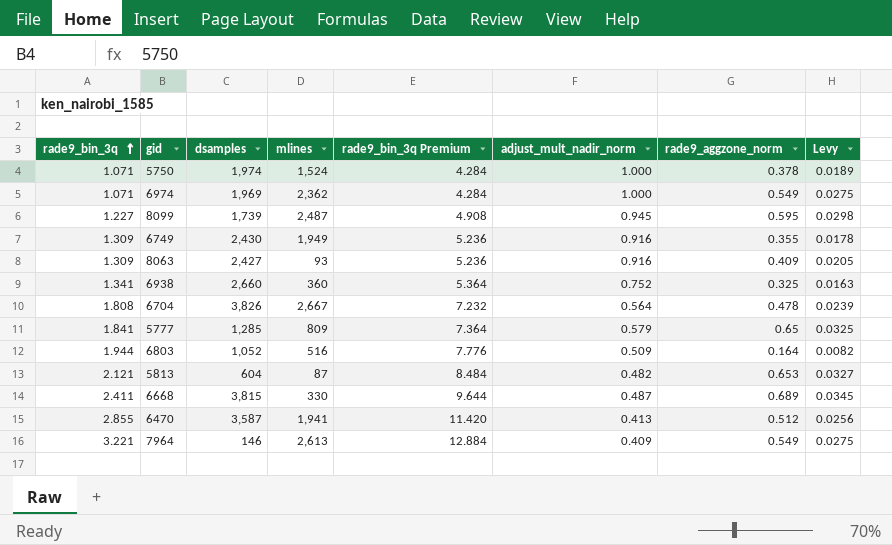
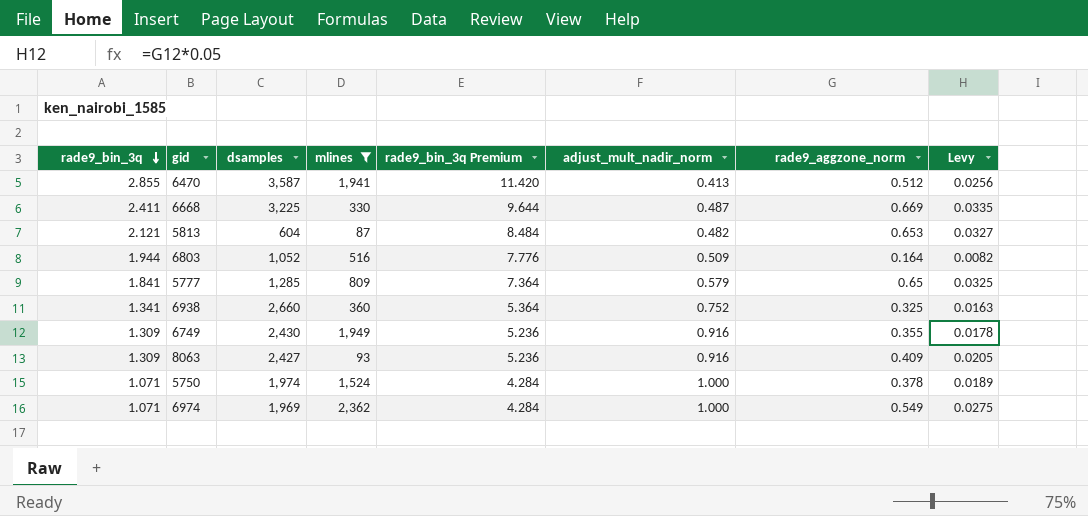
filter: none -> mlines <= 2,362
row order: rade9_bin_3q ascending -> rade9_bin_3q descending
6668 | dsamples: 3,815 -> 3,225
6668 | rade9_aggzone_norm: 0.689 -> 0.669
6668 | Levy: 0.0345 -> 0.0335

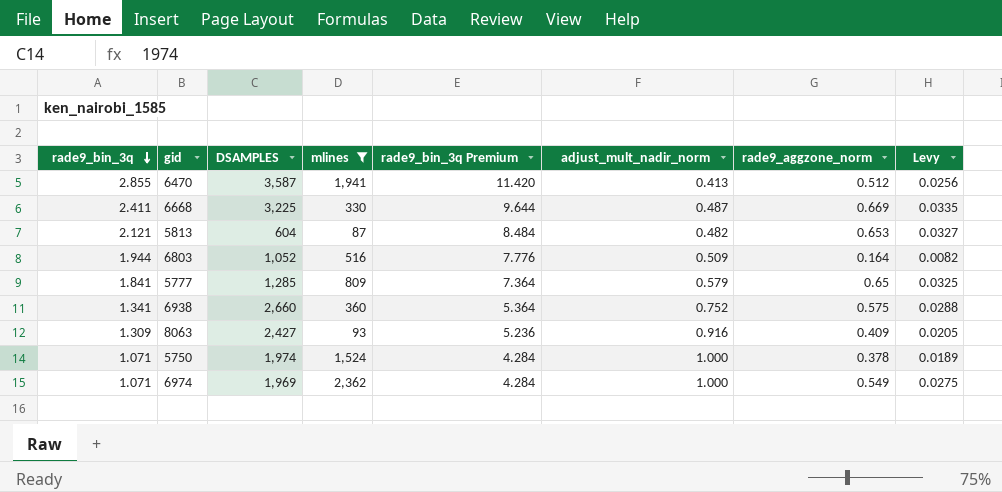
column name: dsamples -> DSAMPLES
row 6749: 1.309 | 2,430 | 1,949 | 5.236 | 0.916 | 0.355 | 0.0178 -> none
6938 | rade9_aggzone_norm: 0.325 -> 0.575
6938 | Levy: 0.0163 -> 0.0288

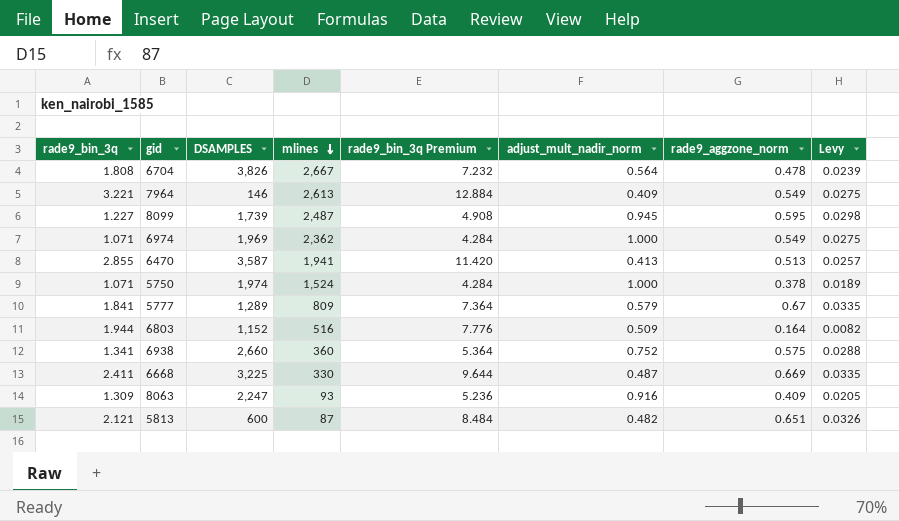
filter: mlines <= 2,362 -> none
row order: rade9_bin_3q descending -> mlines descending
6470 | rade9_aggzone_norm: 0.512 -> 0.513
6470 | Levy: 0.0256 -> 0.0257
5777 | DSAMPLES: 1,285 -> 1,289
5777 | rade9_aggzone_norm: 0.65 -> 0.67
5777 | Levy: 0.0325 -> 0.0335
6803 | DSAMPLES: 1,052 -> 1,152
8063 | DSAMPLES: 2,427 -> 2,247
5813 | DSAMPLES: 604 -> 600
5813 | rade9_aggzone_norm: 0.653 -> 0.651
5813 | Levy: 0.0327 -> 0.0326

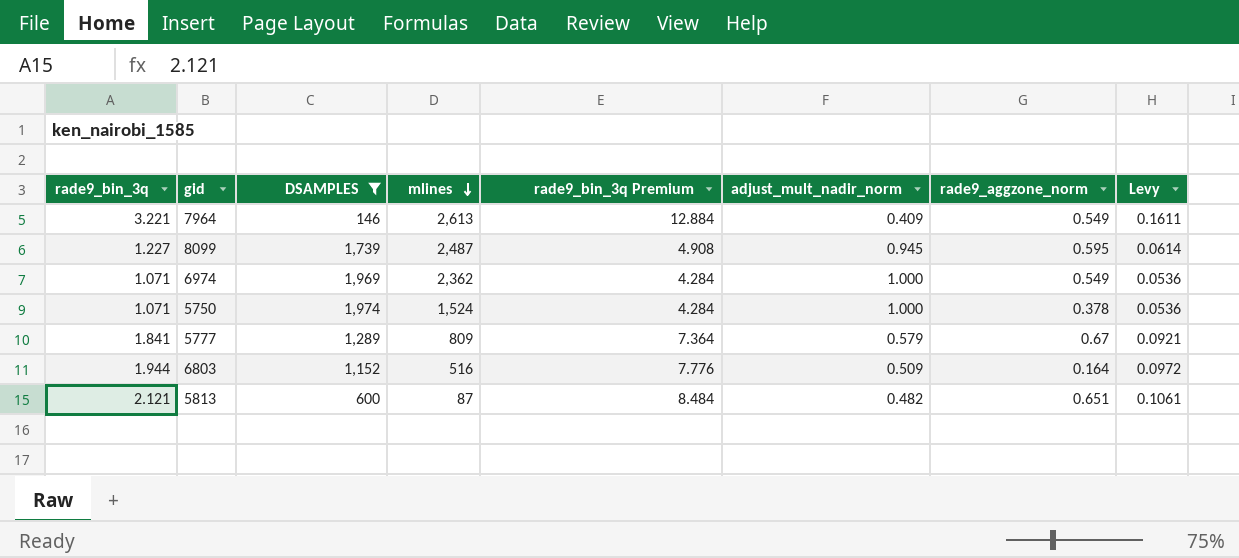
filter: none -> DSAMPLES <= 1,974
column Levy | formula: [rade9_aggzone_norm] * 0.05 -> [rade9_bin_3q] * 0.05

